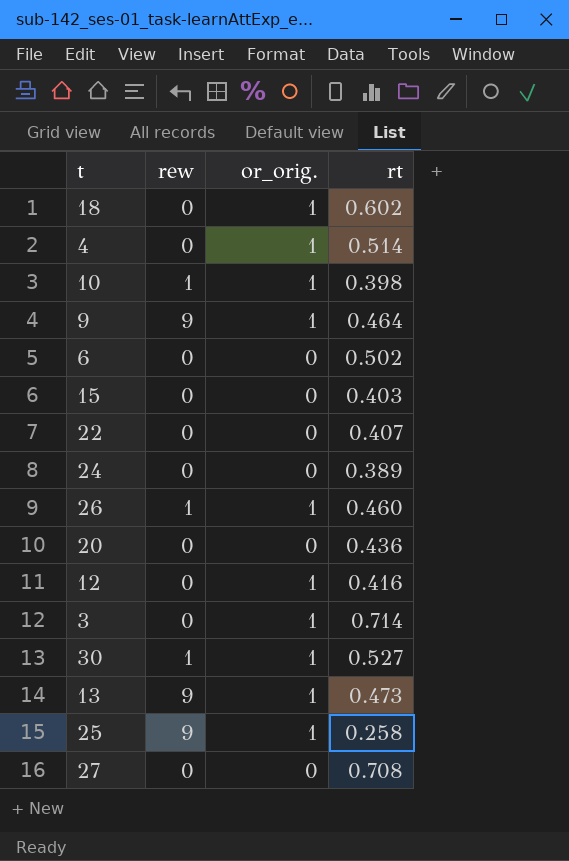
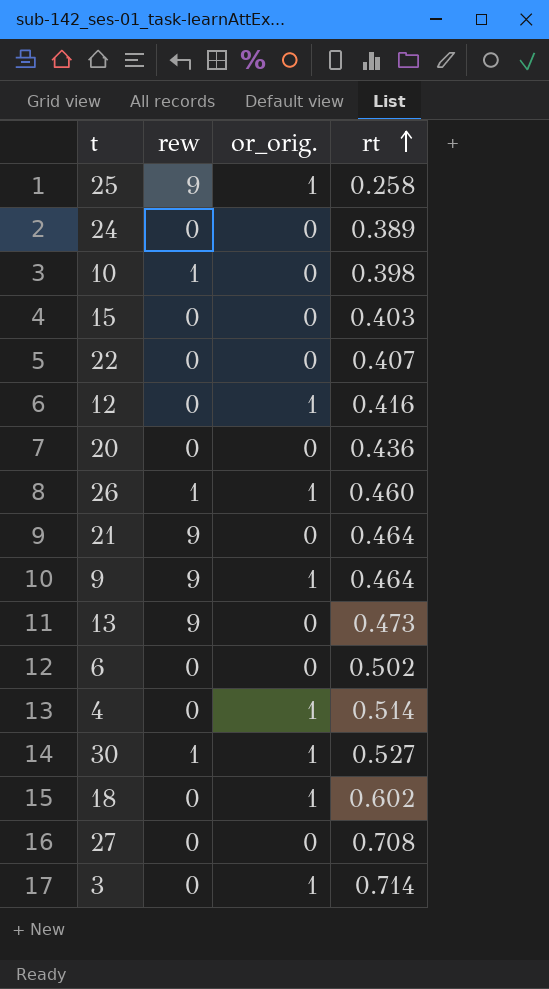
row order: none -> rt ascending
10 | or_orig.: 1 -> 0
row 21: none -> 9 | 0 | 0.464
13 | or_orig.: 1 -> 0

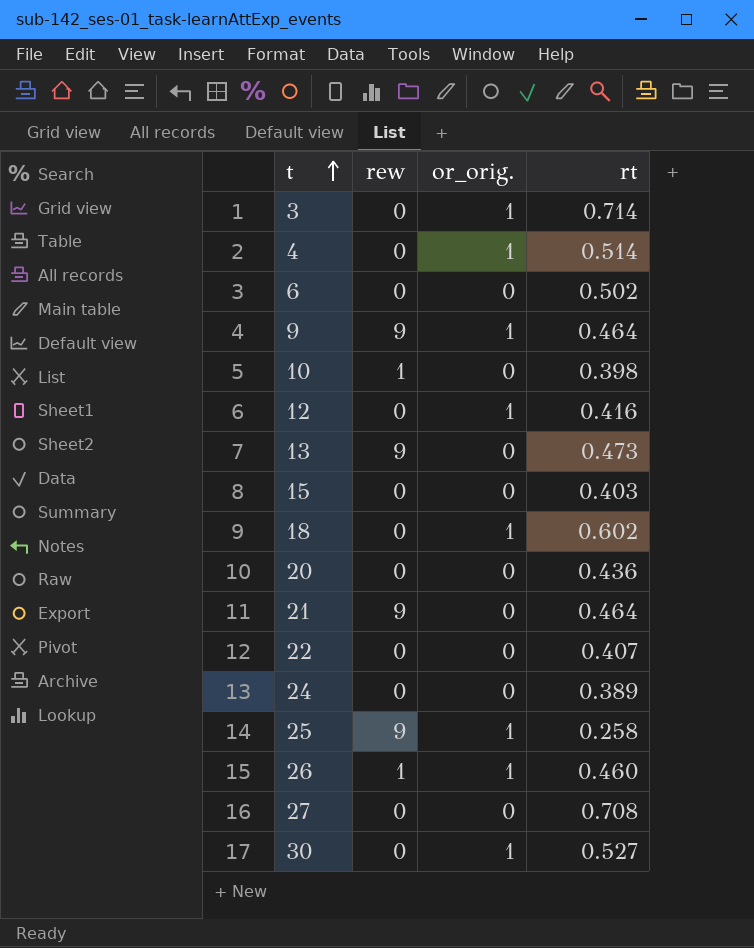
row order: rt ascending -> t ascending
30 | rew: 1 -> 0

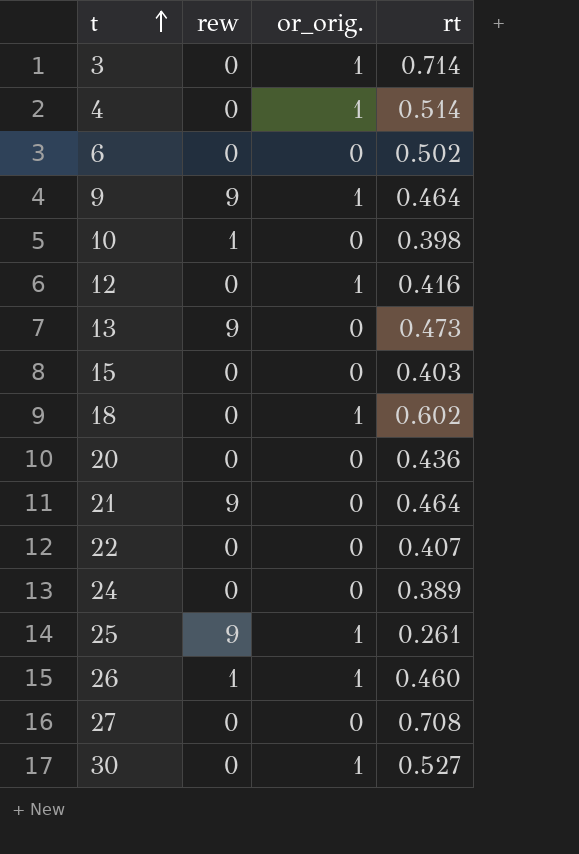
25 | rt: 0.258 -> 0.261

